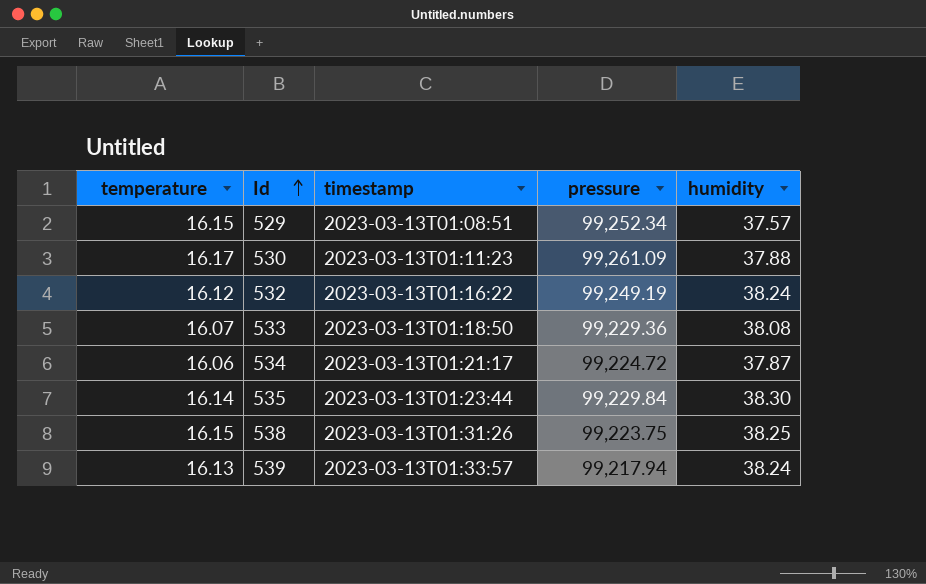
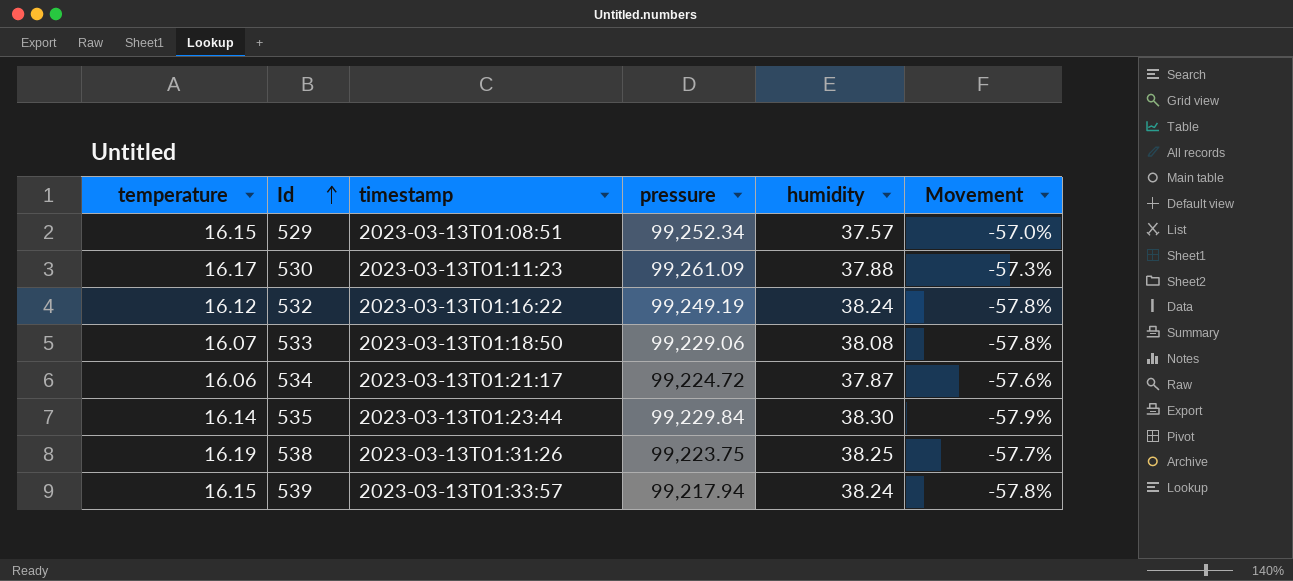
column Movement | formula: none -> ([temperature] - [humidity]) / [humidity]
533 | pressure: 99,229.36 -> 99,229.06
538 | temperature: 16.15 -> 16.19
539 | temperature: 16.13 -> 16.15

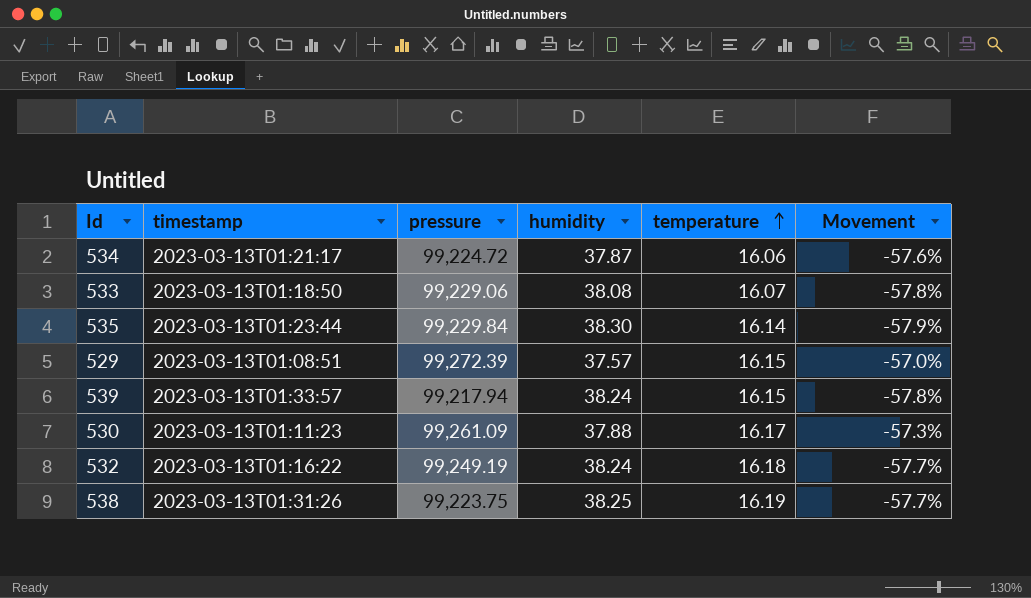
row order: Id ascending -> temperature ascending
column temperature | position: 1 -> 5
529 | pressure: 99,252.34 -> 99,272.39
532 | temperature: 16.12 -> 16.18
532 | Movement: -57.8% -> -57.7%

